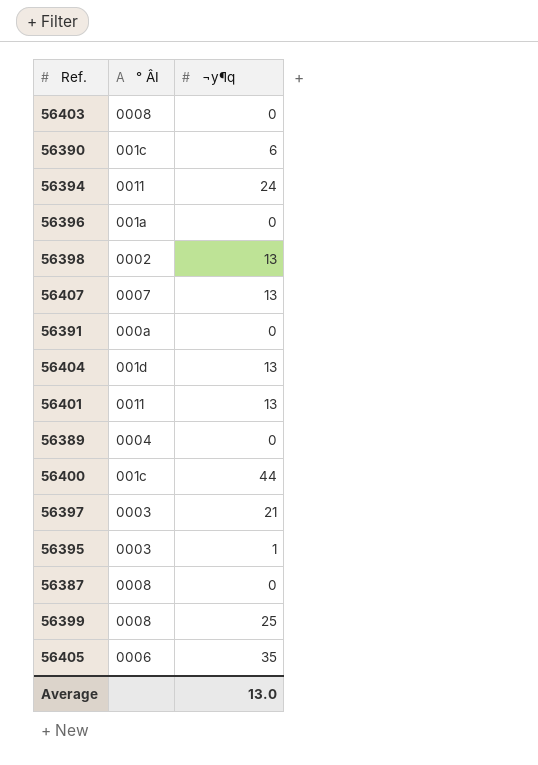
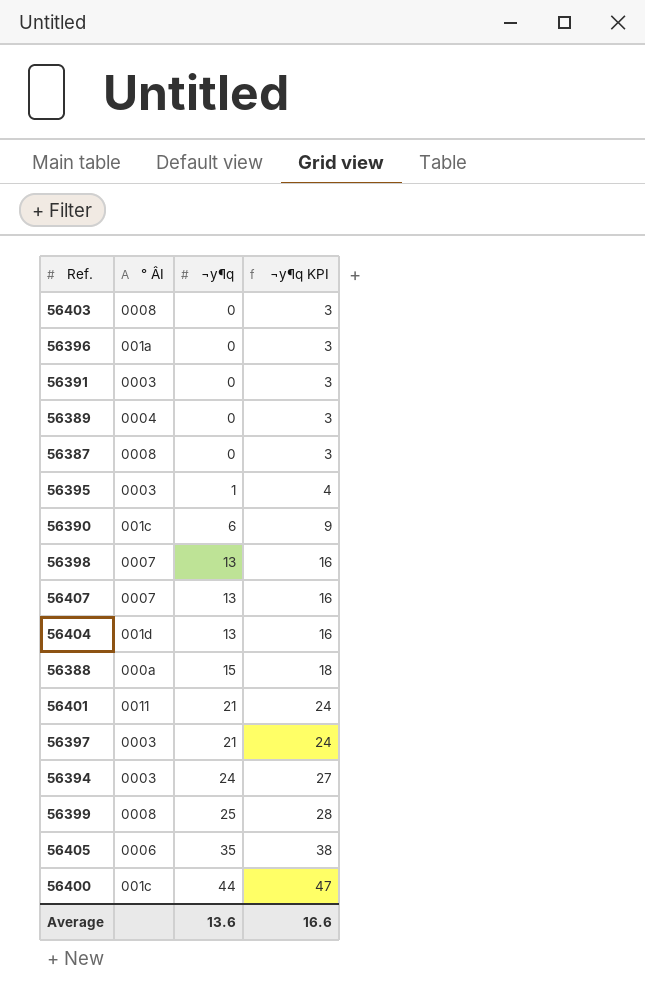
row order: none -> ¬y¶q ascending
column ¬y¶q KPI | formula: none -> [¬y¶q] + 3
56391 | ° ÂI: 000a -> 0003
56398 | ° ÂI: 0002 -> 0007
row 56388: none -> 000a | 15 | 18
56401 | ¬y¶q: 13 -> 21
56394 | ° ÂI: 0011 -> 0003
Average | ¬y¶q: 13.0 -> 13.6

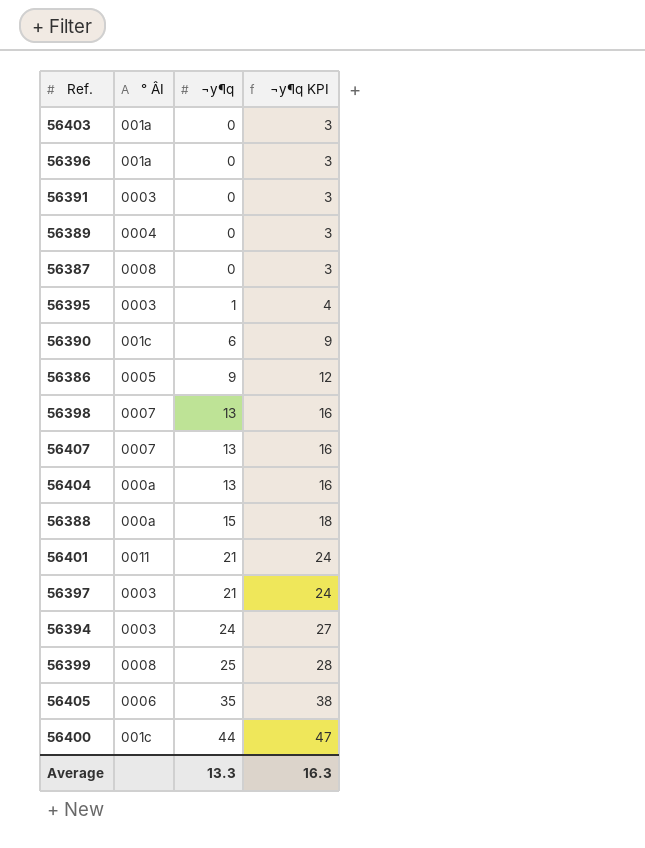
56403 | ° ÂI: 0008 -> 001a
row 56386: none -> 0005 | 9 | 12
56404 | ° ÂI: 001d -> 000a
Average | ¬y¶q: 13.6 -> 13.3
Average | ¬y¶q KPI: 16.6 -> 16.3

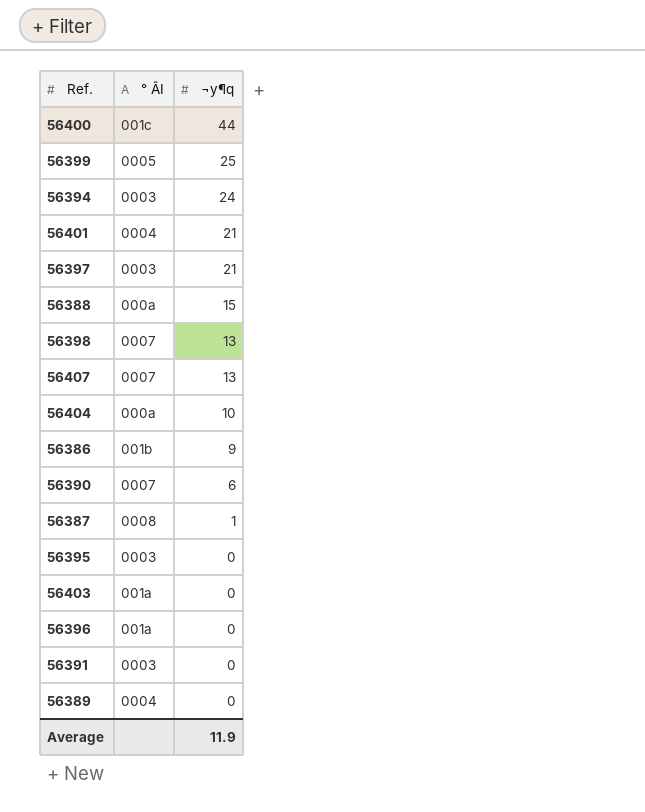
row order: ¬y¶q ascending -> ¬y¶q descending
column ¬y¶q KPI | formula: [¬y¶q] + 3 -> none
row 56405: 0006 | 35 | 38 -> none
56399 | ° ÂI: 0008 -> 0005
56401 | ° ÂI: 0011 -> 0004
56404 | ¬y¶q: 13 -> 10
56386 | ° ÂI: 0005 -> 001b
56390 | ° ÂI: 001c -> 0007
56387 | ¬y¶q: 0 -> 1
56395 | ¬y¶q: 1 -> 0
Average | ¬y¶q: 13.3 -> 11.9

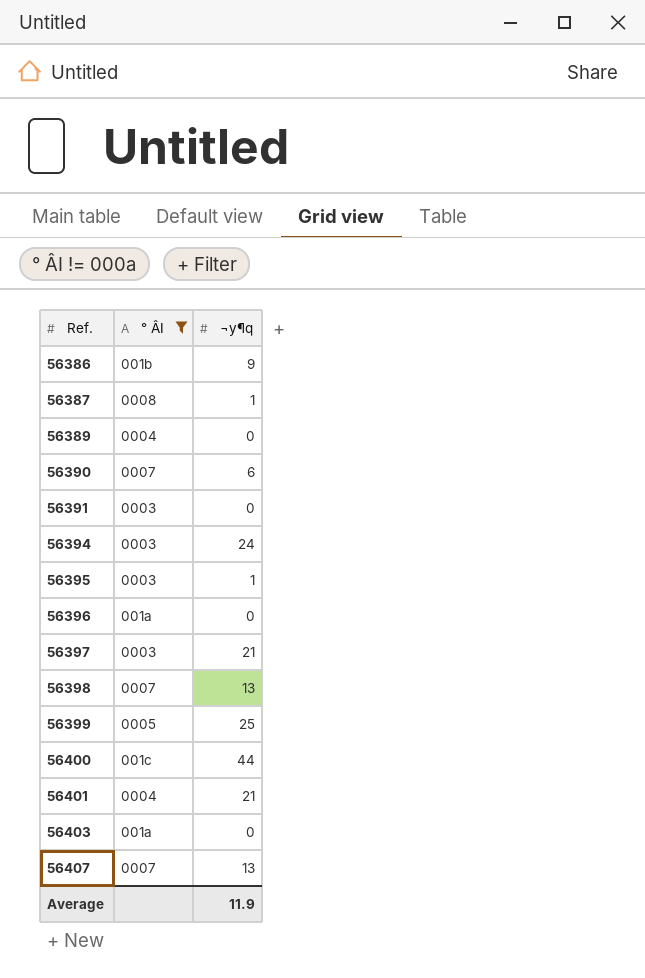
filter: none -> ° ÂI != 000a
row order: ¬y¶q descending -> Ref. ascending
56395 | ¬y¶q: 0 -> 1

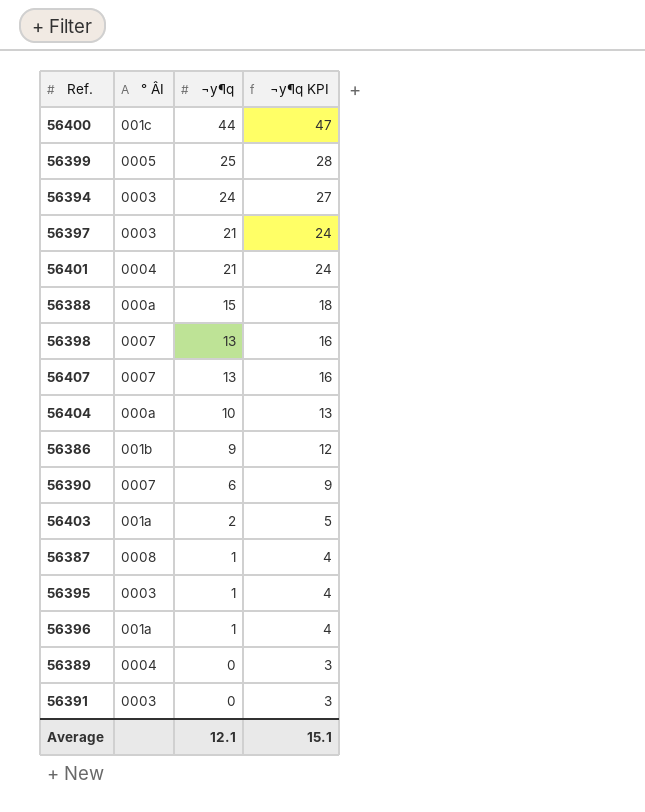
filter: ° ÂI != 000a -> none
row order: Ref. ascending -> ¬y¶q descending
column ¬y¶q KPI | formula: none -> [¬y¶q] + 3
56403 | ¬y¶q: 0 -> 2
56396 | ¬y¶q: 0 -> 1
Average | ¬y¶q: 11.9 -> 12.1

